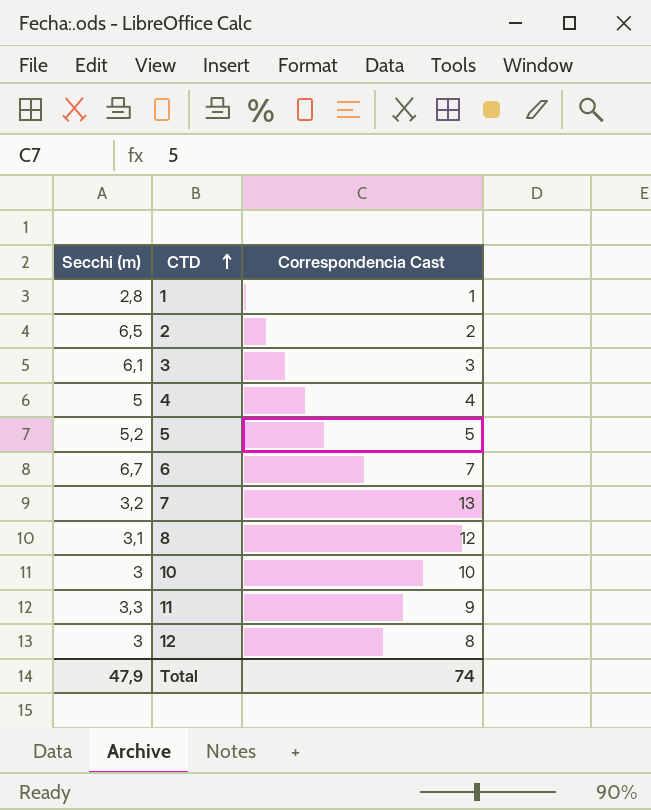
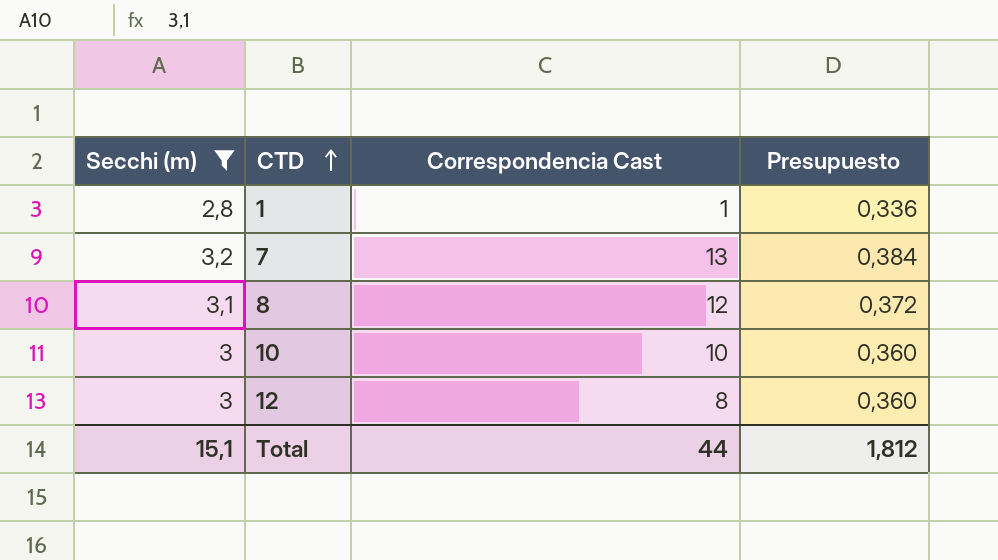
filter: none -> Secchi (m) <= 3,2
column Presupuesto | formula: none -> [Secchi (m)] * 0,12
Total | Secchi (m): 47,9 -> 15,1
Total | Correspondencia Cast: 74 -> 44

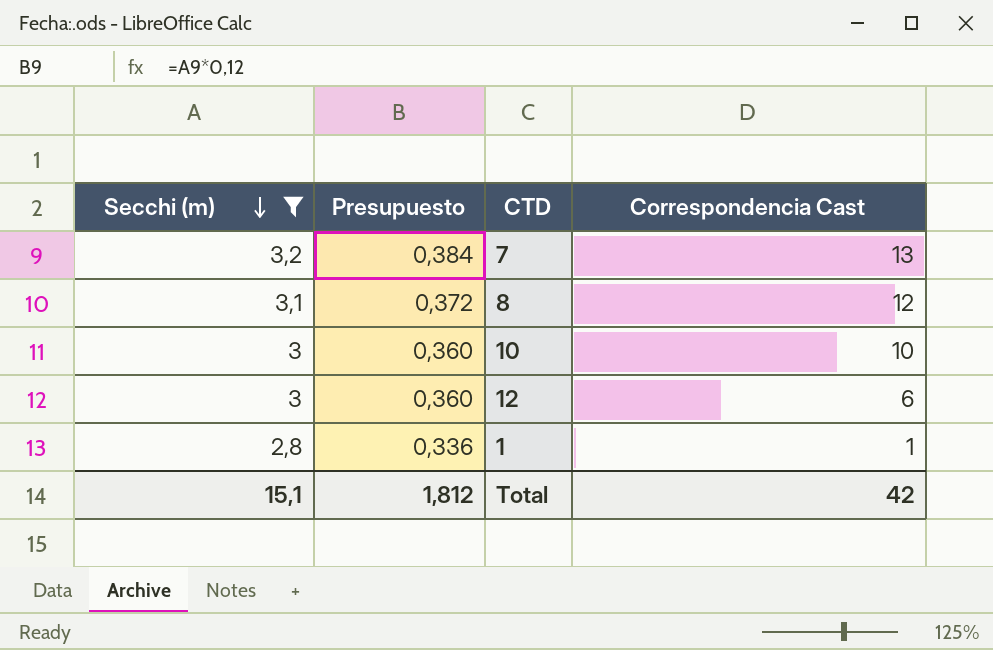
row order: CTD ascending -> Secchi (m) descending
column Presupuesto | position: 4 -> 2
12 | Correspondencia Cast: 8 -> 6
Total | Correspondencia Cast: 44 -> 42

